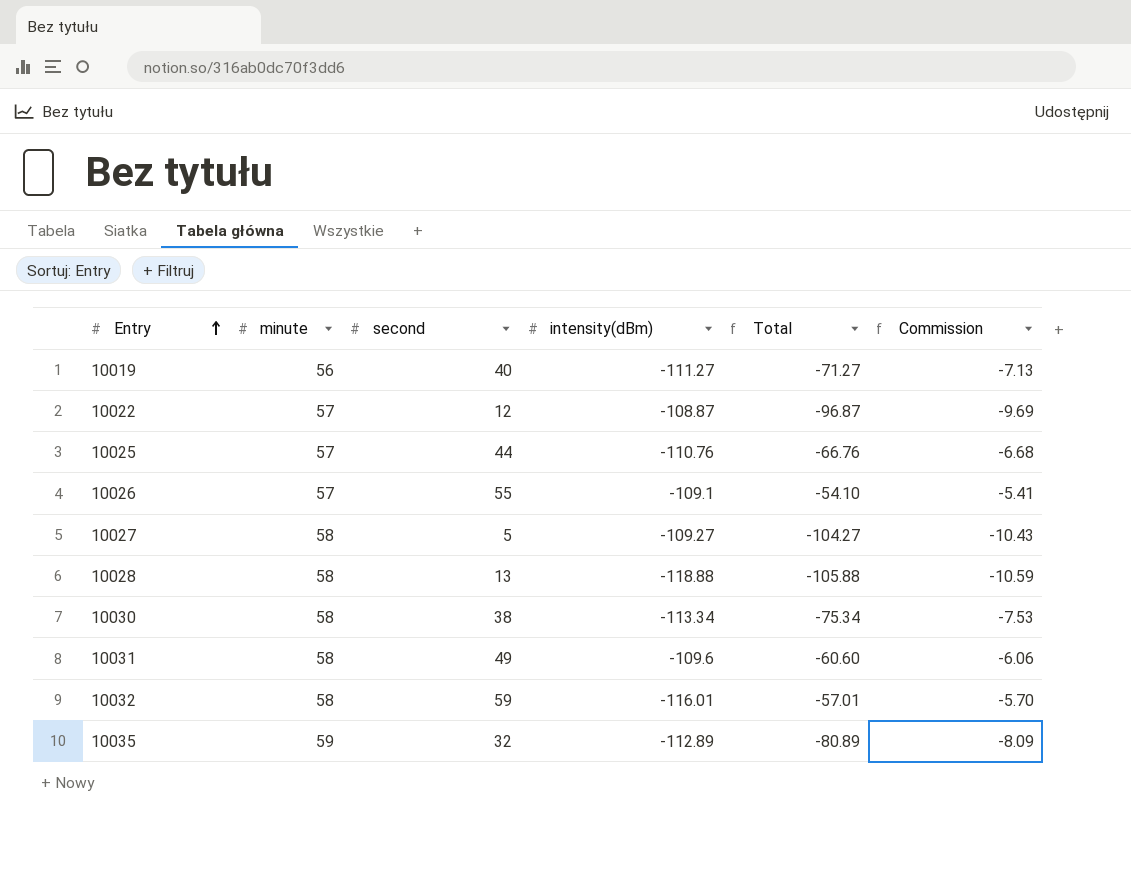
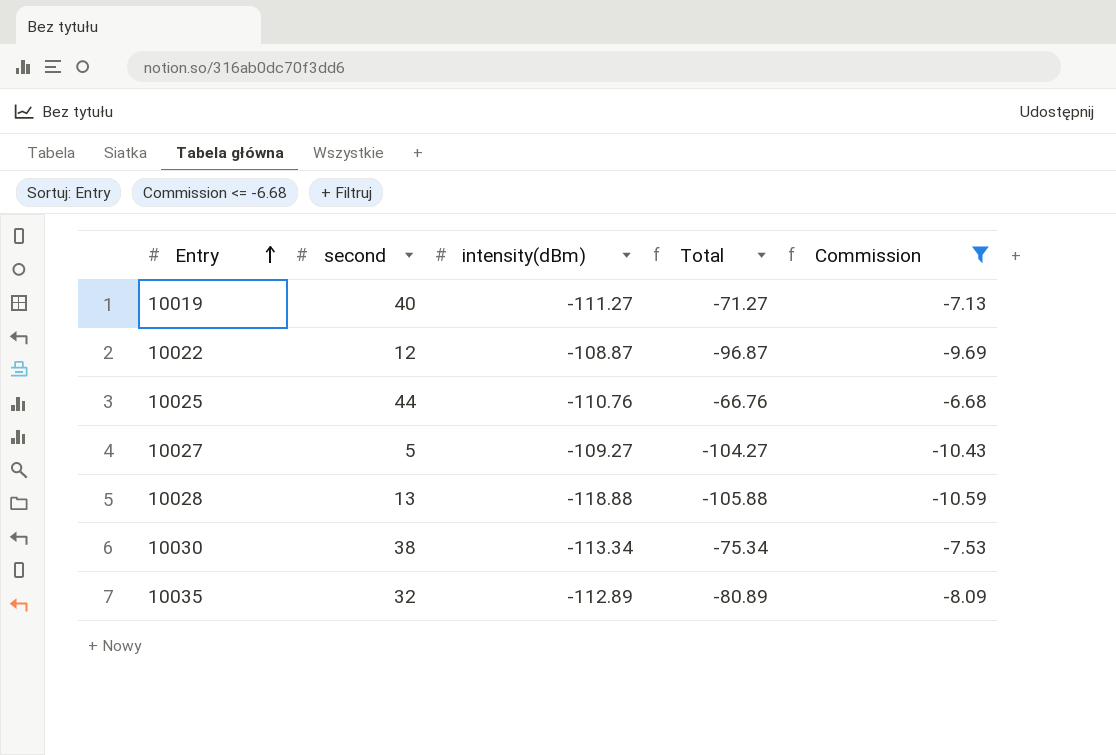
filter: none -> Commission <= -6.68
column minute | position: 2 -> none

